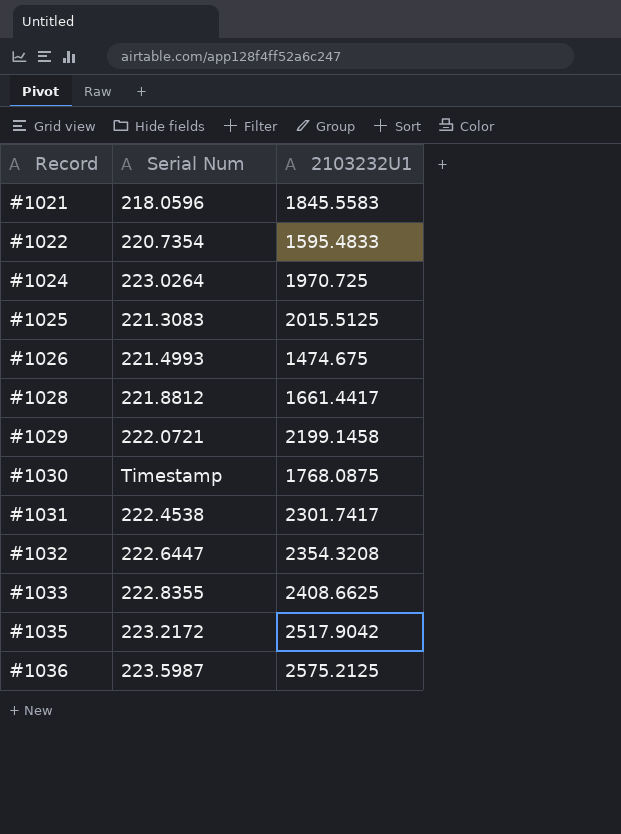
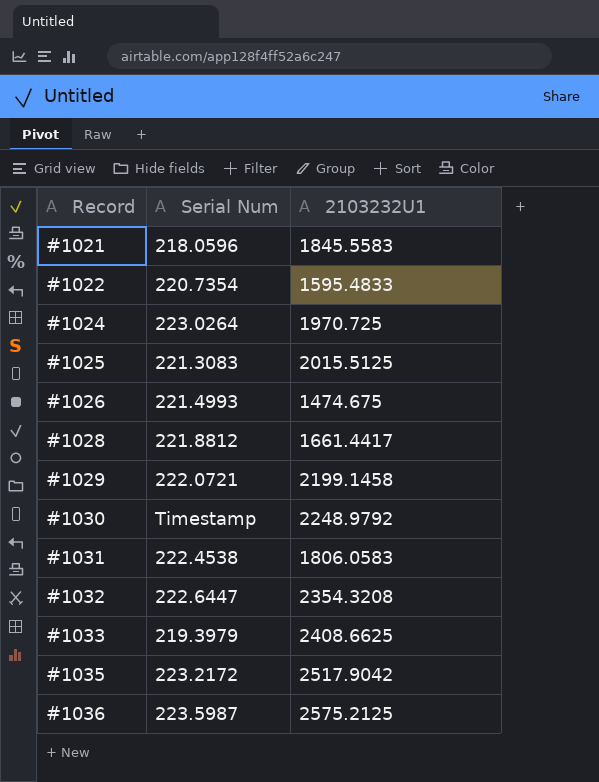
#1030 | 2103232U1: 1768.0875 -> 2248.9792
#1031 | 2103232U1: 2301.7417 -> 1806.0583
#1033 | Serial Num: 222.8355 -> 219.3979

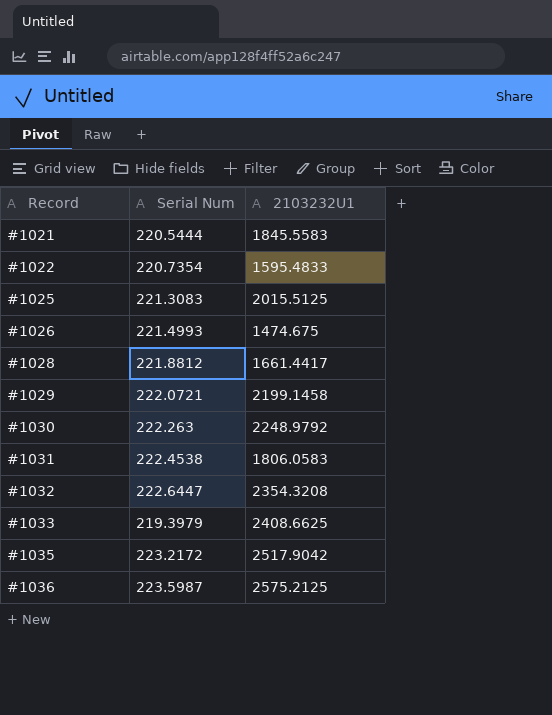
row #1024: 223.0264 | 1970.725 -> none
#1021 | Serial Num: 218.0596 -> 220.5444
#1030 | Serial Num: Timestamp -> 222.263

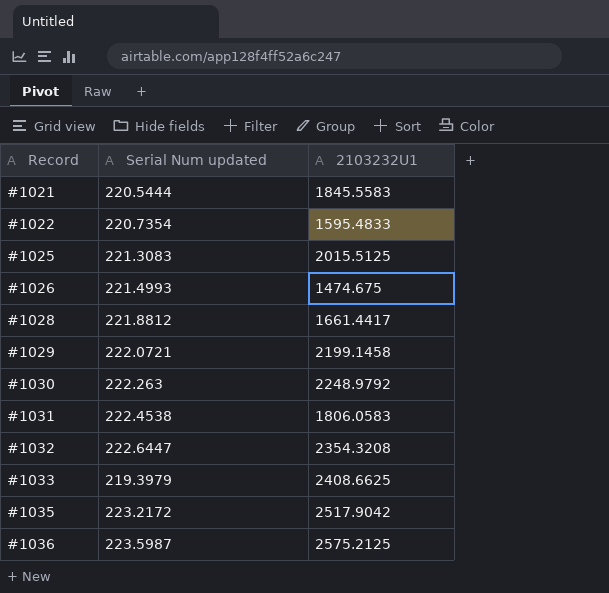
column name: Serial Num -> Serial Num updated

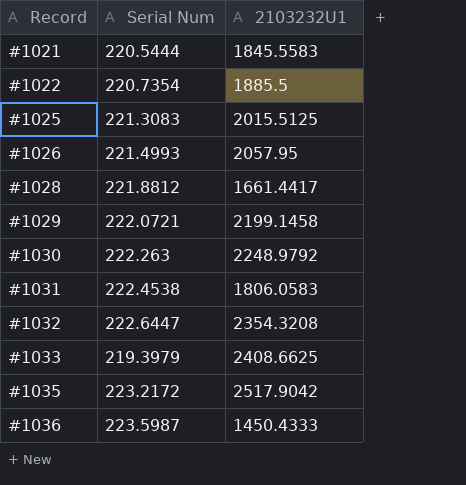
column name: Serial Num updated -> Serial Num
#1022 | 2103232U1: 1595.4833 -> 1885.5
#1026 | 2103232U1: 1474.675 -> 2057.95
#1036 | 2103232U1: 2575.2125 -> 1450.4333

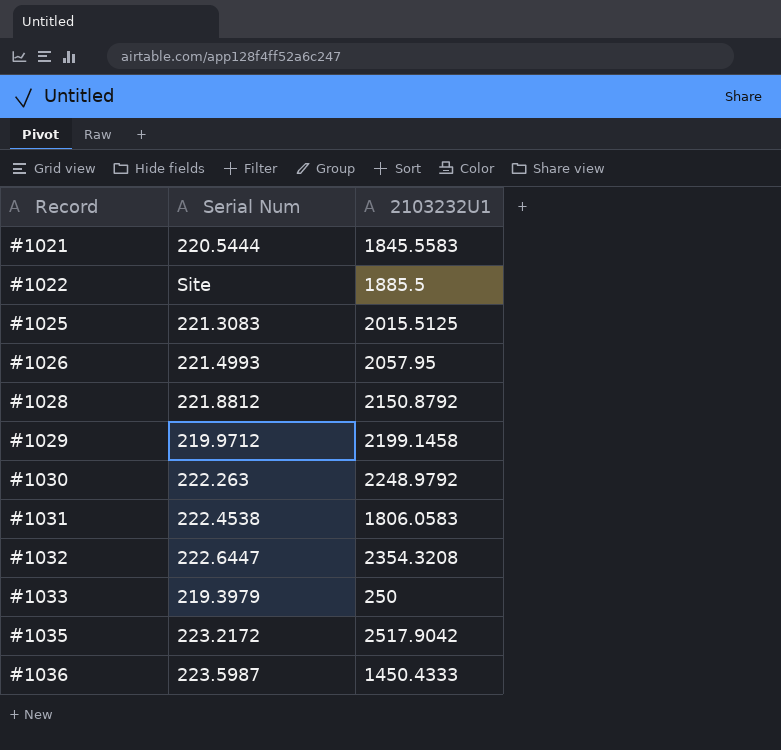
#1022 | Serial Num: 220.7354 -> Site
#1028 | 2103232U1: 1661.4417 -> 2150.8792
#1029 | Serial Num: 222.0721 -> 219.9712
#1033 | 2103232U1: 2408.6625 -> 250

